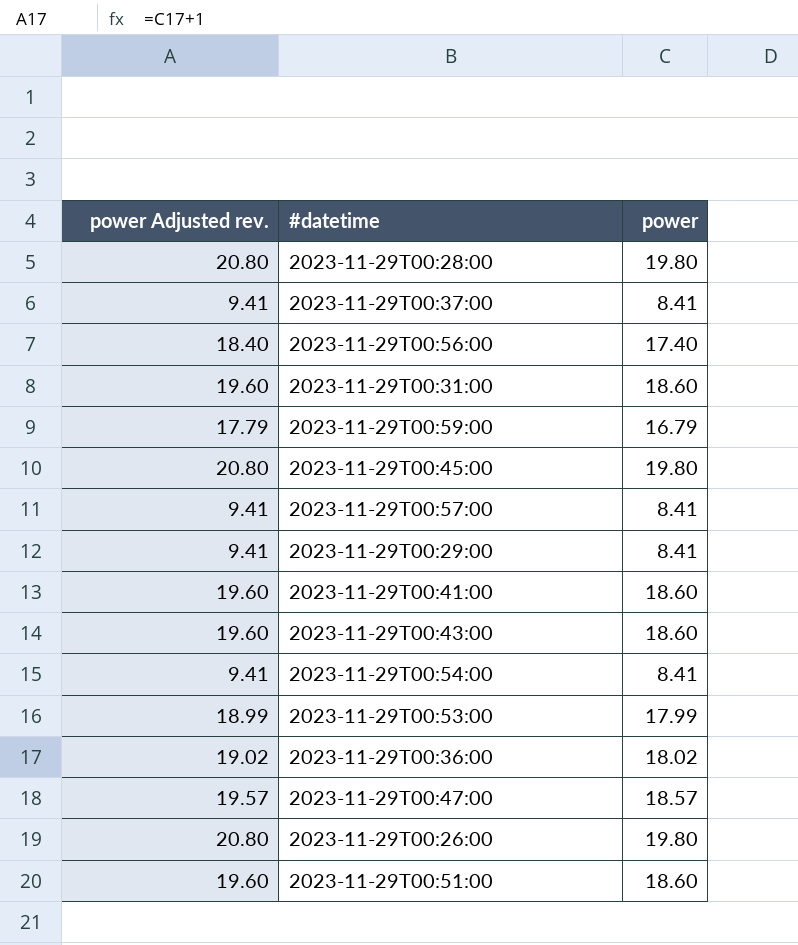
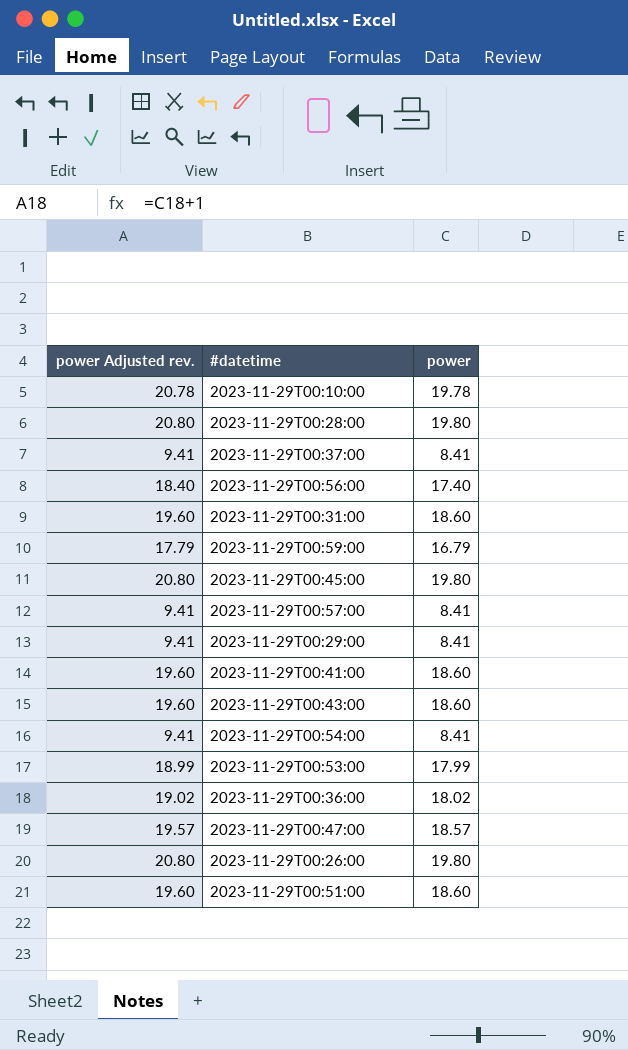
row 2023-11-29T00:10:00: none -> 20.78 | 19.78

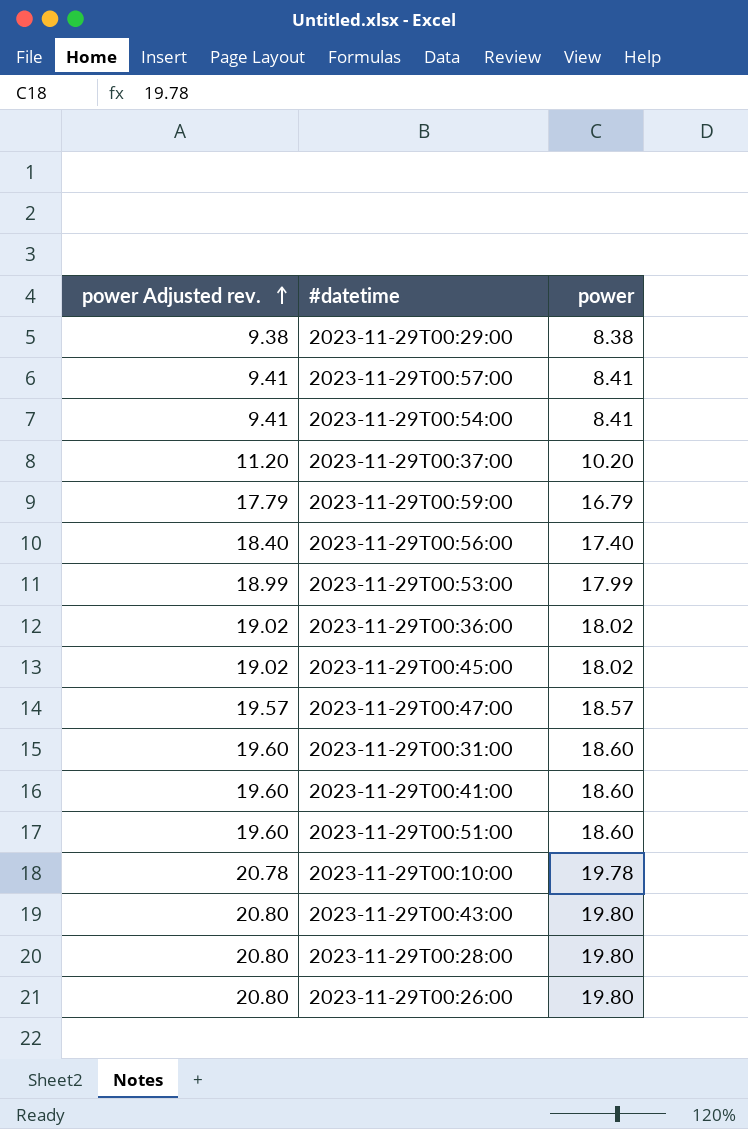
row order: none -> power Adjusted rev. ascending
2023-11-29T00:29:00 | power Adjusted rev.: 9.41 -> 9.38
2023-11-29T00:29:00 | power: 8.41 -> 8.38
2023-11-29T00:37:00 | power Adjusted rev.: 9.41 -> 11.20
2023-11-29T00:37:00 | power: 8.41 -> 10.20
2023-11-29T00:45:00 | power Adjusted rev.: 20.80 -> 19.02
2023-11-29T00:45:00 | power: 19.80 -> 18.02
2023-11-29T00:43:00 | power Adjusted rev.: 19.60 -> 20.80
2023-11-29T00:43:00 | power: 18.60 -> 19.80

